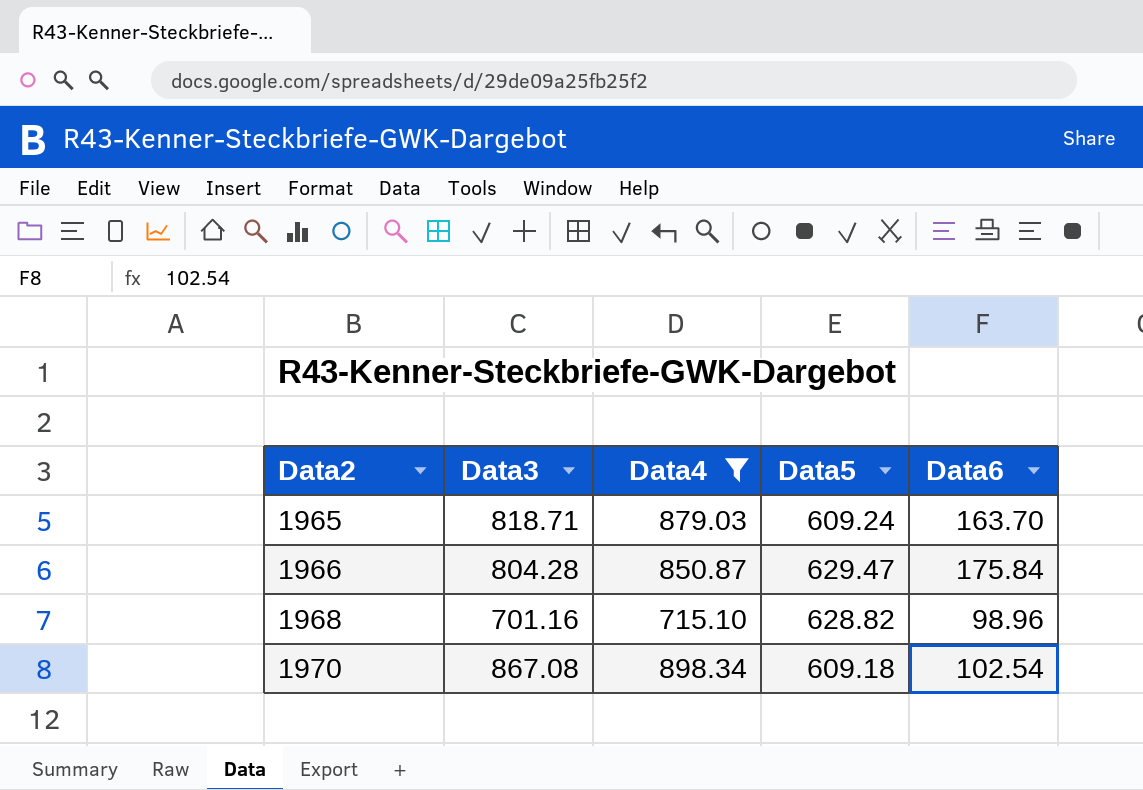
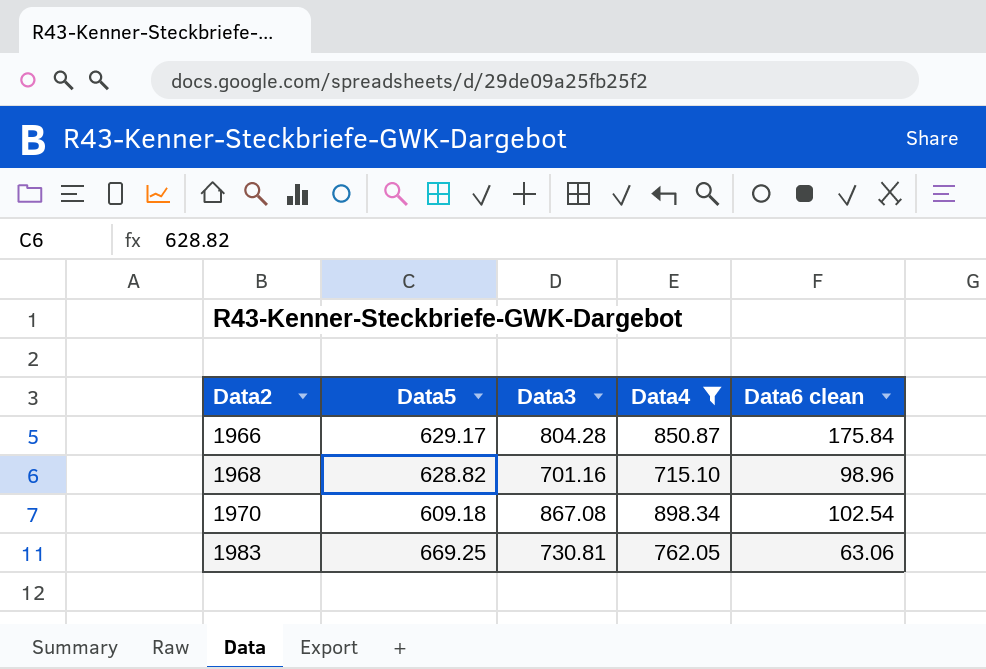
column Data5 | position: 4 -> 2
column name: Data6 -> Data6 clean
row 1965: 818.71 | 879.03 | 609.24 | 163.70 -> none
1966 | Data5: 629.47 -> 629.17
row 1983: none -> 669.25 | 730.81 | 762.05 | 63.06

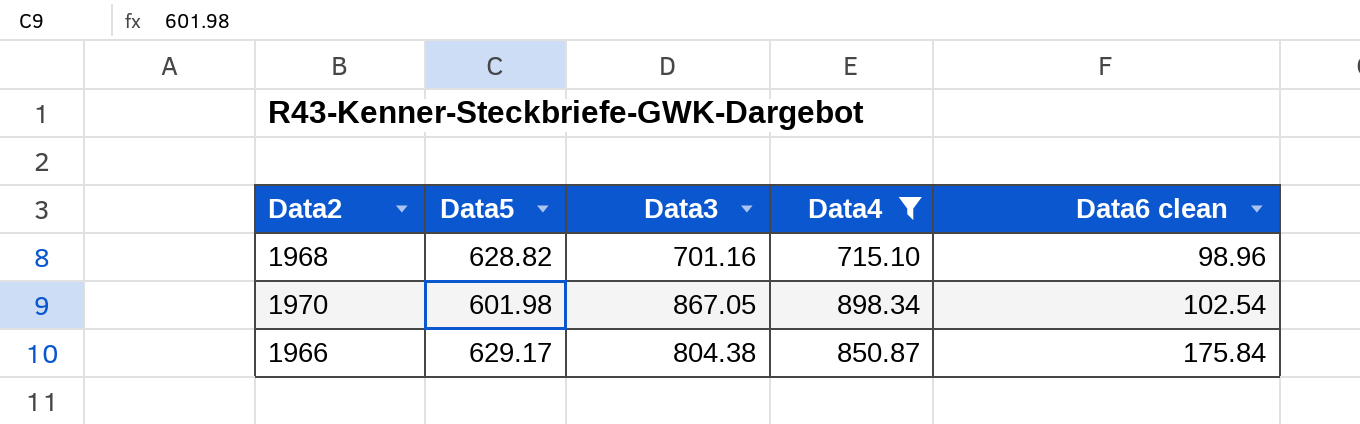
row order: Data2 ascending -> Data6 clean ascending
row 1983: 669.25 | 730.81 | 762.05 | 63.06 -> none
1970 | Data5: 609.18 -> 601.98
1970 | Data3: 867.08 -> 867.05
1966 | Data3: 804.28 -> 804.38

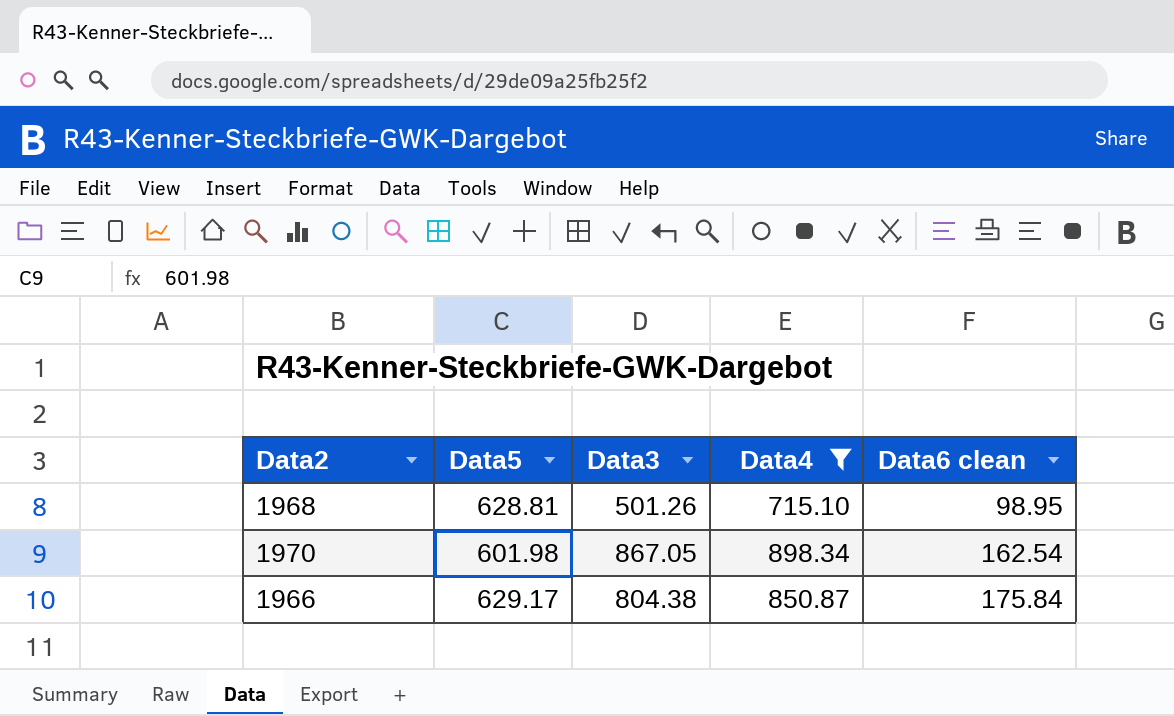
1968 | Data5: 628.82 -> 628.81
1968 | Data3: 701.16 -> 501.26
1968 | Data6 clean: 98.96 -> 98.95
1970 | Data6 clean: 102.54 -> 162.54

